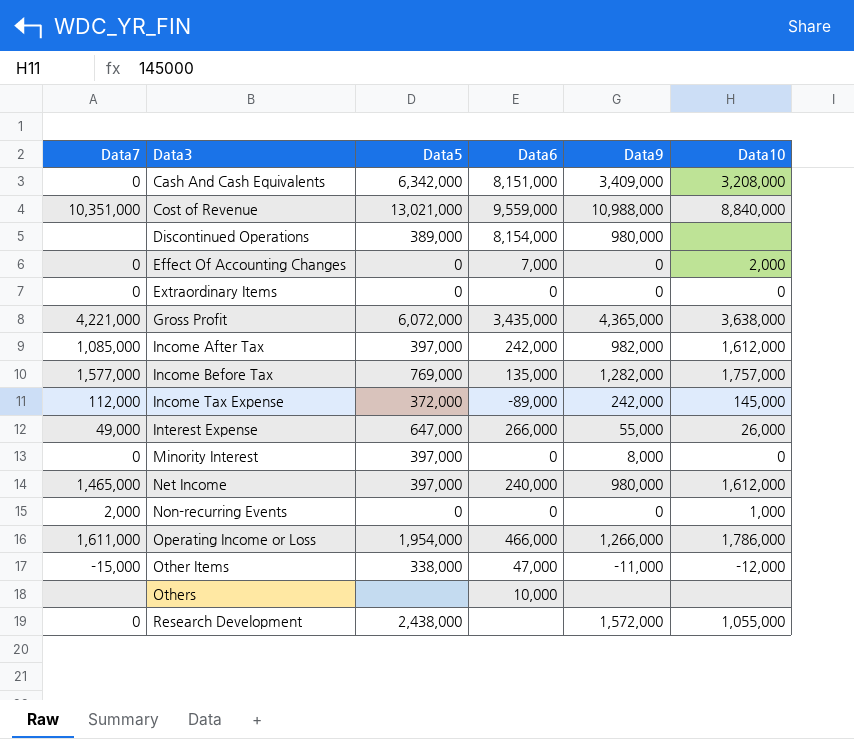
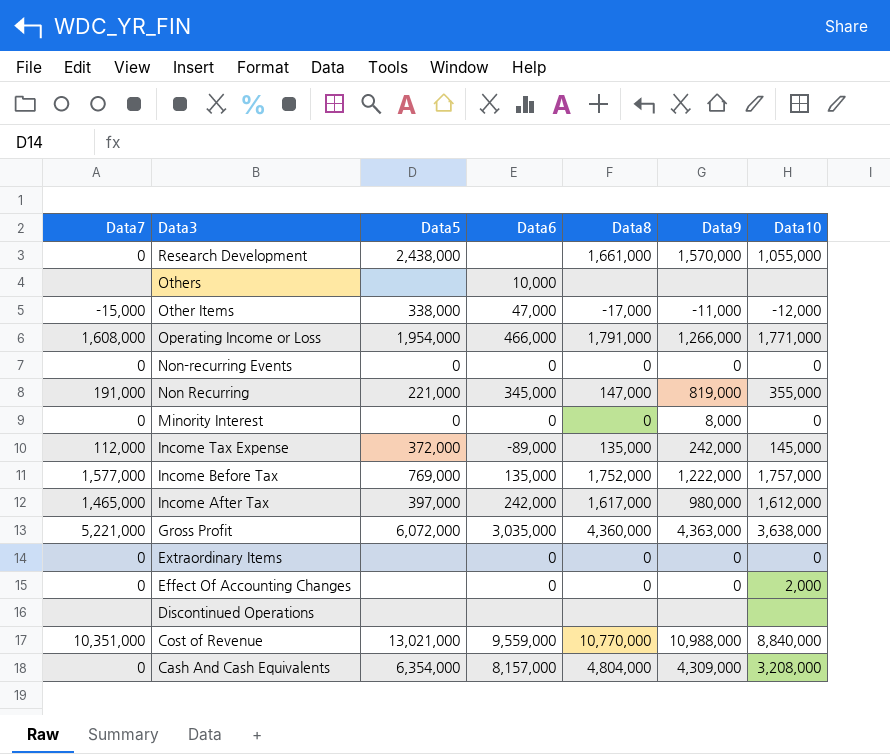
row order: Data3 ascending -> Data3 descending
column Data8 | position: none -> 5
row Interest Expense: 49,000 | 647,000 | 266,000 | 55,000 | 26,000 -> none
row Net Income: 1,465,000 | 397,000 | 240,000 | 980,000 | 1,612,000 -> none
Research Development | Data9: 1,572,000 -> 1,570,000
Operating Income or Loss | Data7: 1,611,000 -> 1,608,000
Operating Income or Loss | Data10: 1,786,000 -> 1,771,000
Non-recurring Events | Data7: 2,000 -> 0
Non-recurring Events | Data10: 1,000 -> 0
row Non Recurring: none -> 191,000 | 221,000 | 345,000 | 147,000 | 819,000 | 355,000
Minority Interest | Data5: 397,000 -> 0
Income Before Tax | Data9: 1,282,000 -> 1,222,000
Income After Tax | Data7: 1,085,000 -> 1,465,000
Income After Tax | Data9: 982,000 -> 980,000
Gross Profit | Data7: 4,221,000 -> 5,221,000
Gross Profit | Data6: 3,435,000 -> 3,035,000
Gross Profit | Data9: 4,365,000 -> 4,363,000
Extraordinary Items | Data5: 0 -> none
Effect Of Accounting Changes | Data5: 0 -> none
Effect Of Accounting Changes | Data6: 7,000 -> 0
Discontinued Operations | Data5: 389,000 -> none
Discontinued Operations | Data6: 8,154,000 -> none
Discontinued Operations | Data9: 980,000 -> none
Cash And Cash Equivalents | Data5: 6,342,000 -> 6,354,000
Cash And Cash Equivalents | Data6: 8,151,000 -> 8,157,000
Cash And Cash Equivalents | Data9: 3,409,000 -> 4,309,000

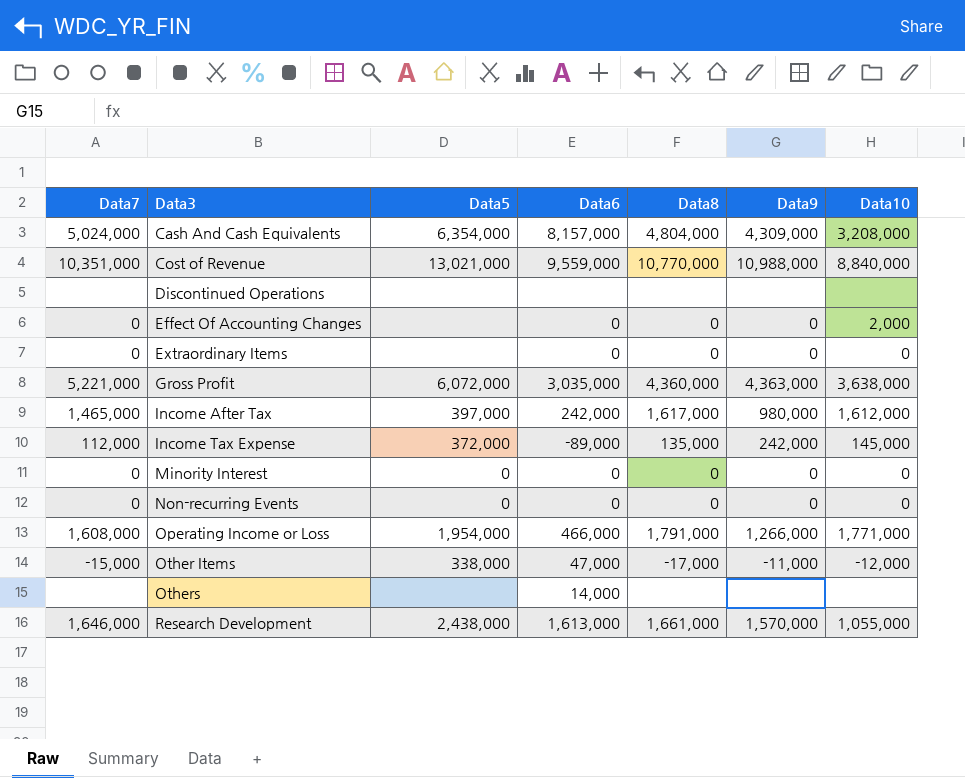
row order: Data3 descending -> Data3 ascending
row Non Recurring: 191,000 | 221,000 | 345,000 | 147,000 | 819,000 | 355,000 -> none
row Income Before Tax: 1,577,000 | 769,000 | 135,000 | 1,752,000 | 1,222,000 | 1,757,000 -> none
Cash And Cash Equivalents | Data7: 0 -> 5,024,000
Minority Interest | Data9: 8,000 -> 0
Others | Data6: 10,000 -> 14,000
Research Development | Data7: 0 -> 1,646,000
Research Development | Data6: none -> 1,613,000

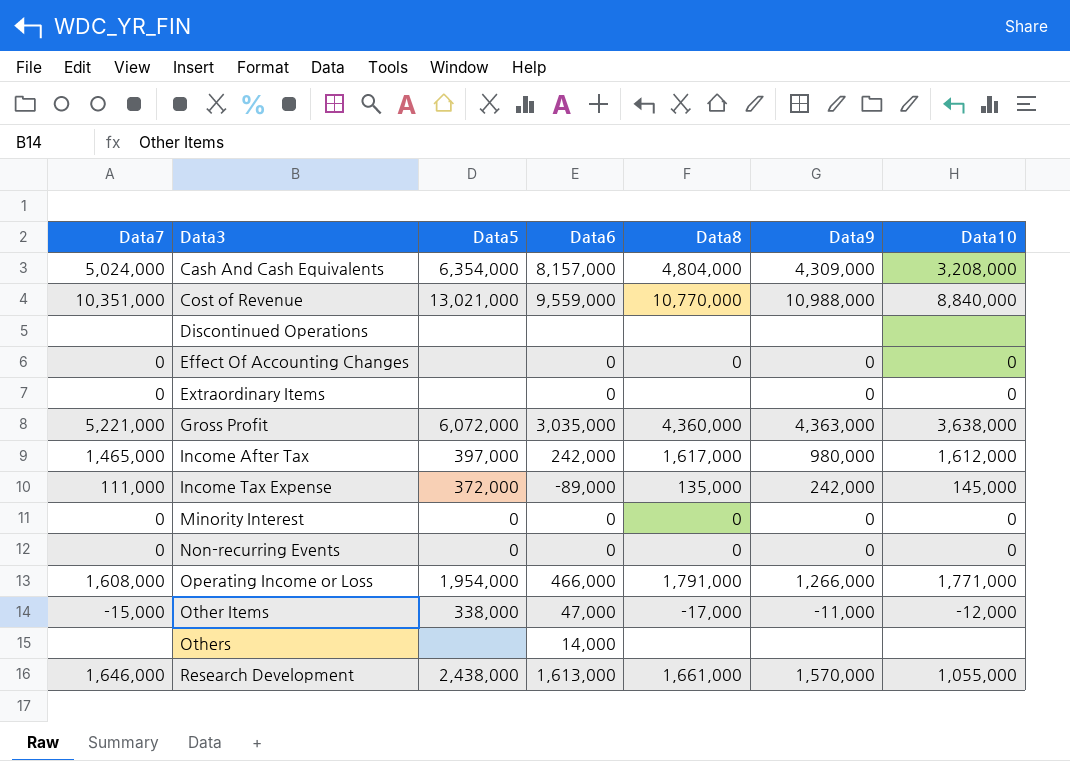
Effect Of Accounting Changes | Data10: 2,000 -> 0
Extraordinary Items | Data8: 0 -> none
Income Tax Expense | Data7: 112,000 -> 111,000

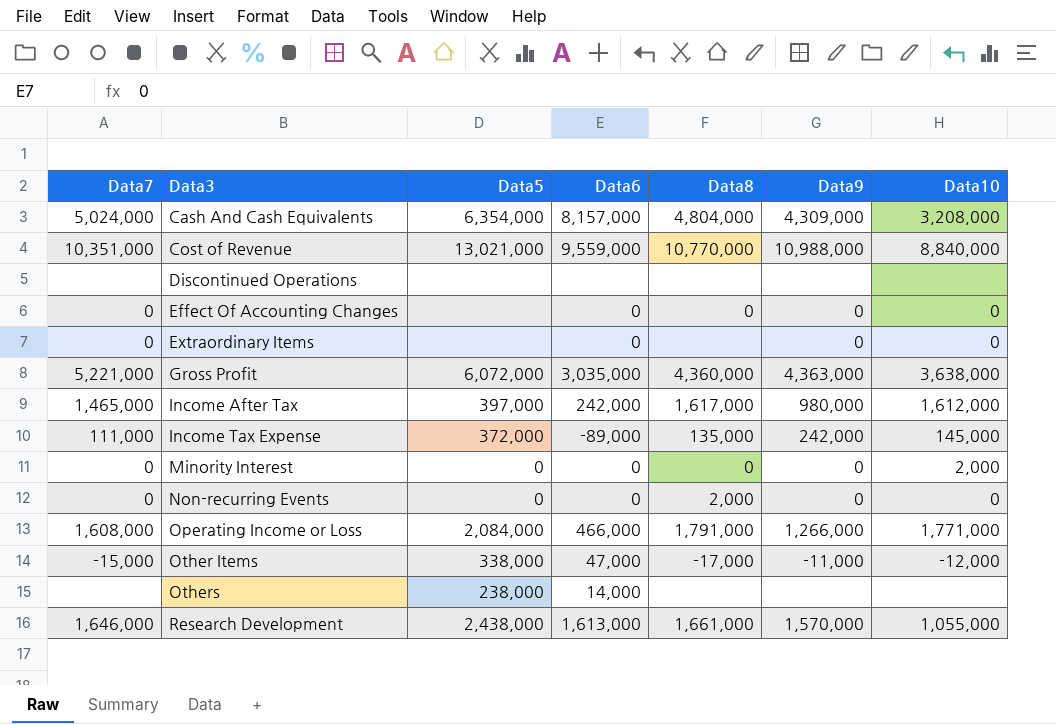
Minority Interest | Data10: 0 -> 2,000
Non-recurring Events | Data8: 0 -> 2,000
Operating Income or Loss | Data5: 1,954,000 -> 2,084,000
Others | Data5: none -> 238,000

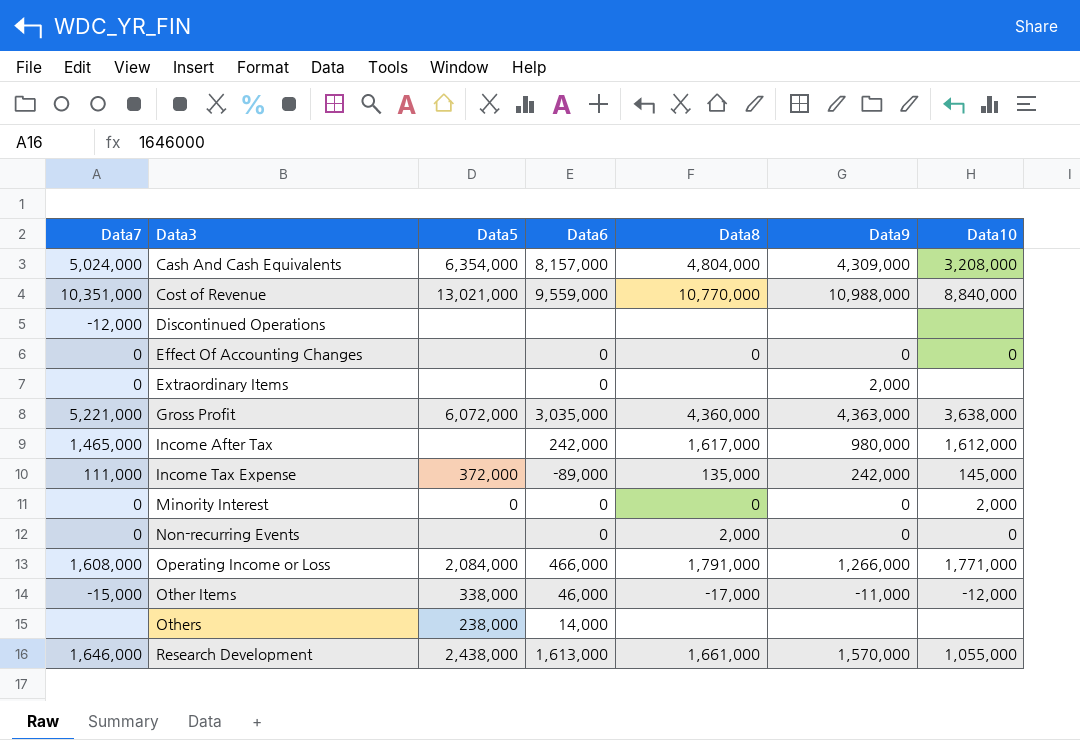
Discontinued Operations | Data7: none -> -12,000
Extraordinary Items | Data9: 0 -> 2,000
Extraordinary Items | Data10: 0 -> none
Income After Tax | Data5: 397,000 -> none
Non-recurring Events | Data5: 0 -> none
Other Items | Data6: 47,000 -> 46,000

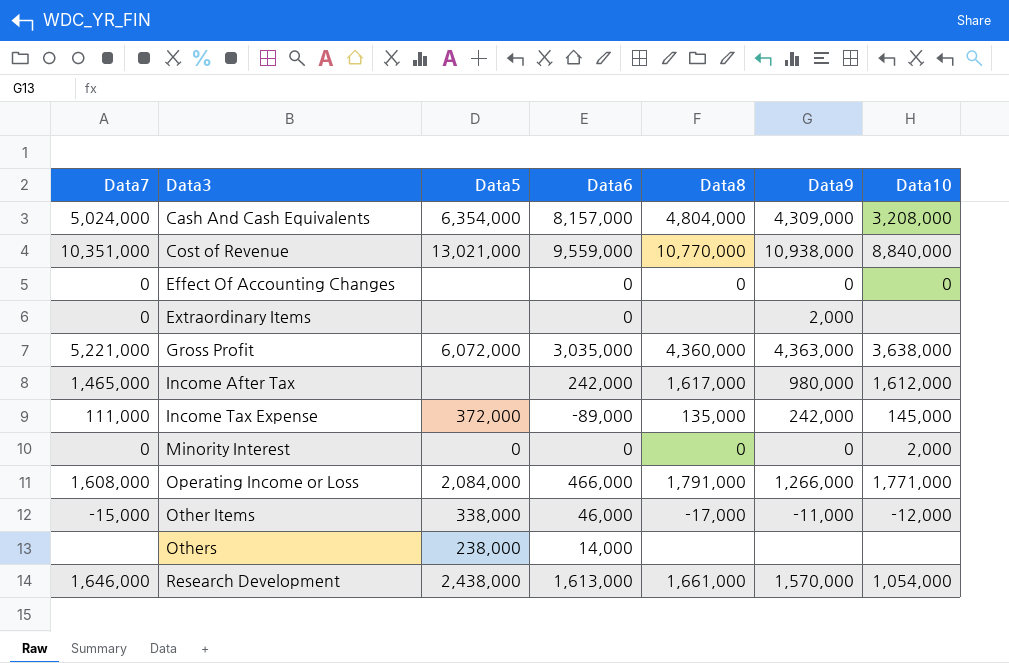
row Discontinued Operations: -12,000 | none | none | none | none | none -> none
row Non-recurring Events: 0 | none | 0 | 2,000 | 0 | 0 -> none
Cost of Revenue | Data9: 10,988,000 -> 10,938,000
Research Development | Data10: 1,055,000 -> 1,054,000

